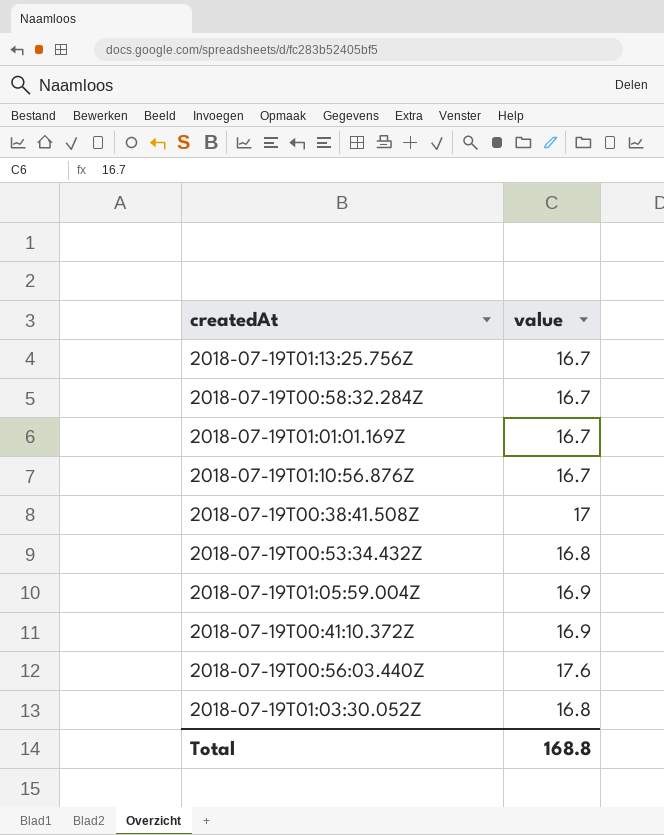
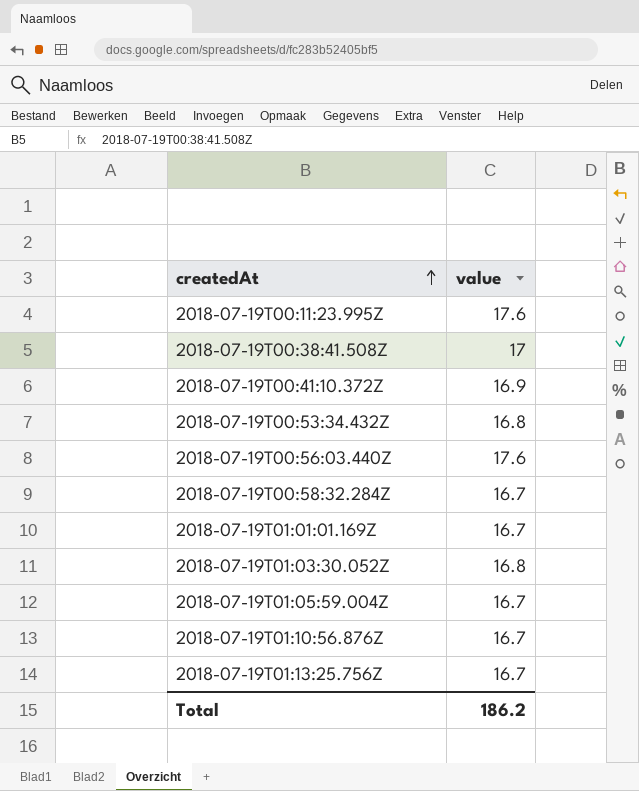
row order: none -> createdAt ascending
row 2018-07-19T00:11:23.995Z: none -> 17.6
2018-07-19T01:05:59.004Z | value: 16.9 -> 16.7
Total | value: 168.8 -> 186.2

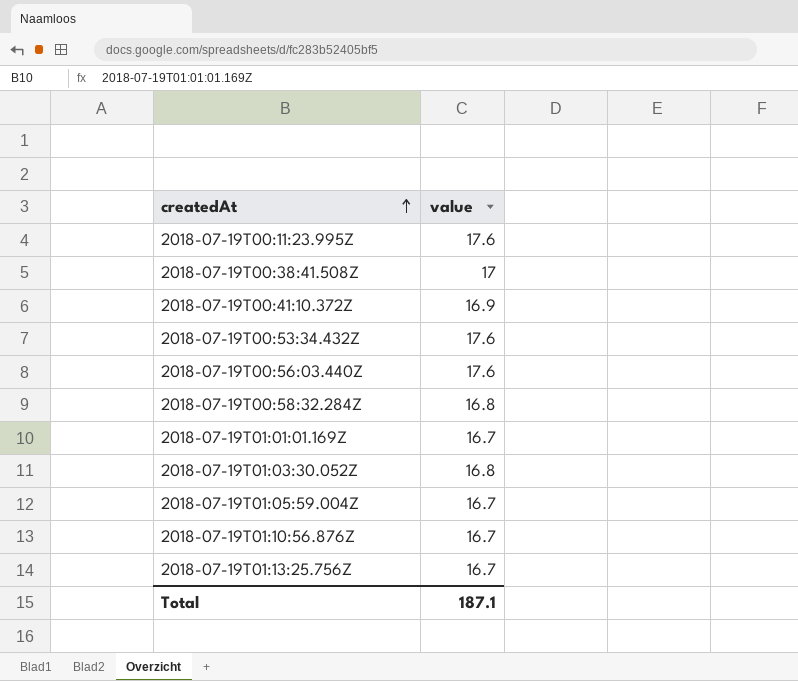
2018-07-19T00:53:34.432Z | value: 16.8 -> 17.6
2018-07-19T00:58:32.284Z | value: 16.7 -> 16.8
Total | value: 186.2 -> 187.1

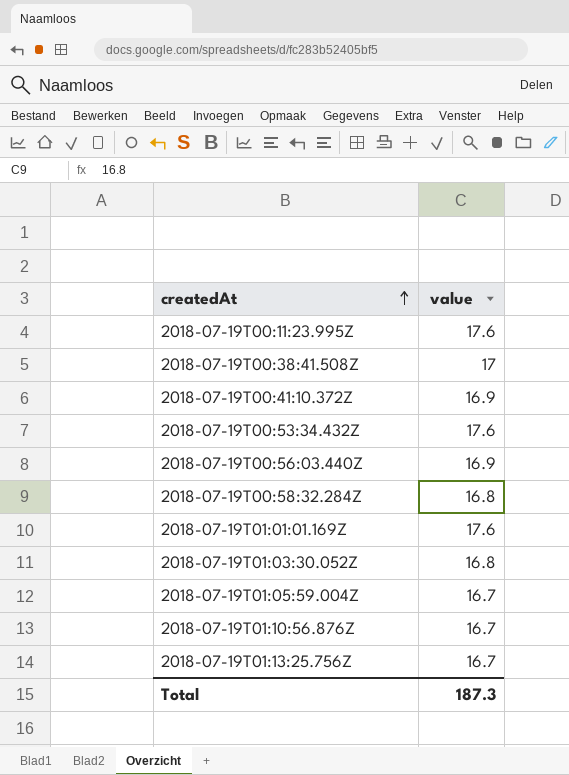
2018-07-19T00:56:03.440Z | value: 17.6 -> 16.9
2018-07-19T01:01:01.169Z | value: 16.7 -> 17.6
Total | value: 187.1 -> 187.3

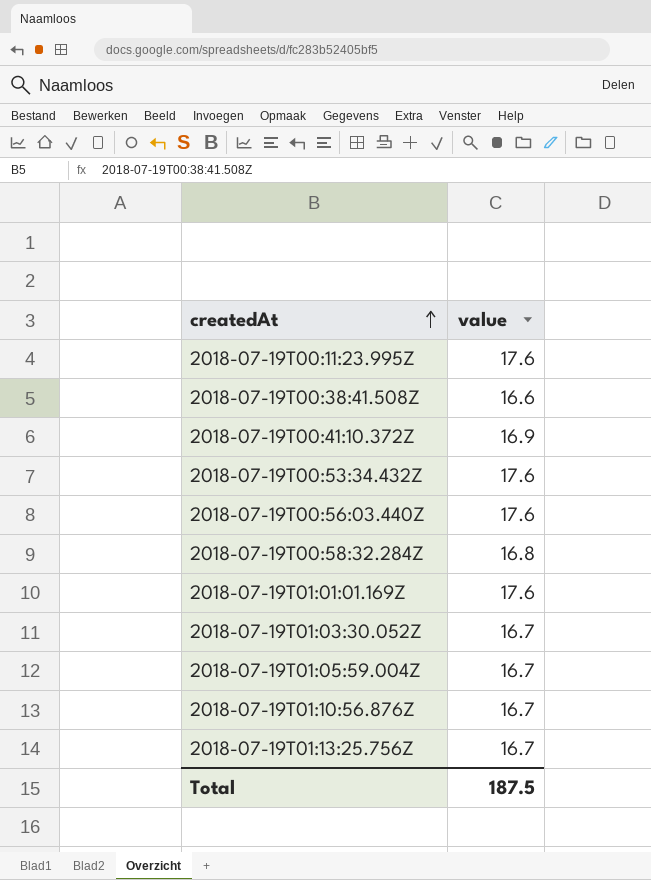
2018-07-19T00:38:41.508Z | value: 17 -> 16.6
2018-07-19T00:56:03.440Z | value: 16.9 -> 17.6
2018-07-19T01:03:30.052Z | value: 16.8 -> 16.7
Total | value: 187.3 -> 187.5

